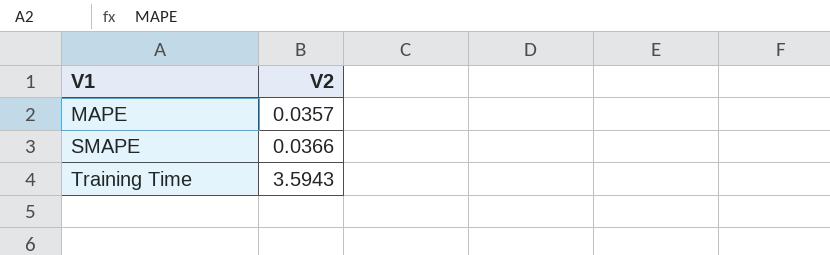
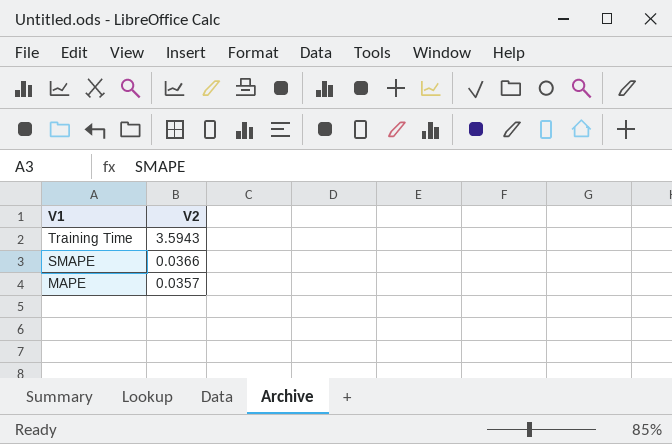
row order: V1 ascending -> V1 descending

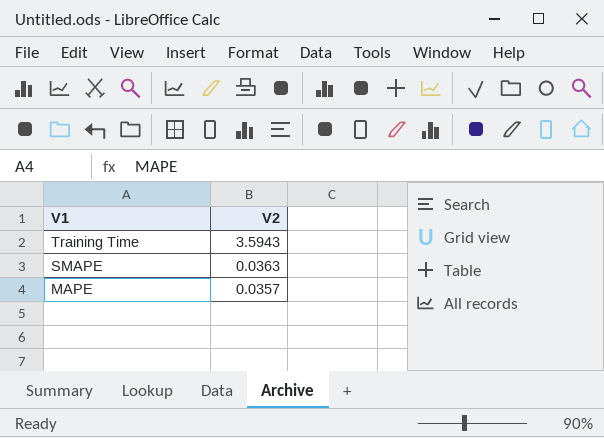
SMAPE | V2: 0.0366 -> 0.0363

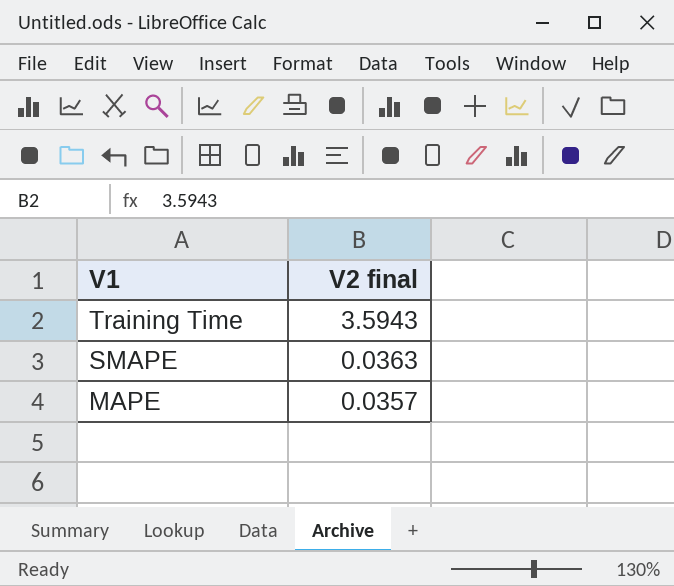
column name: V2 -> V2 final

